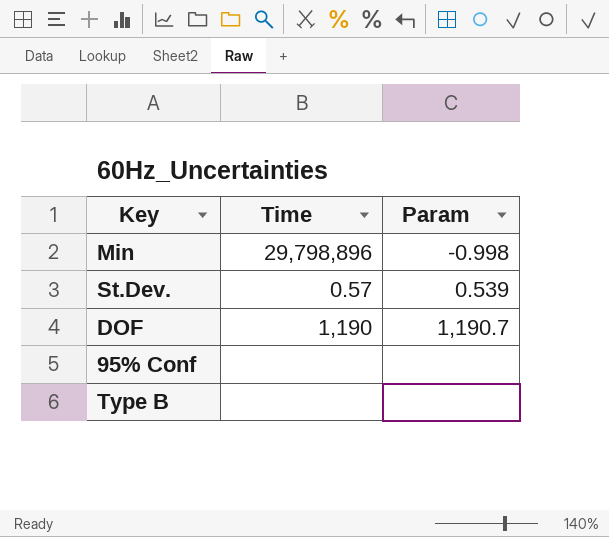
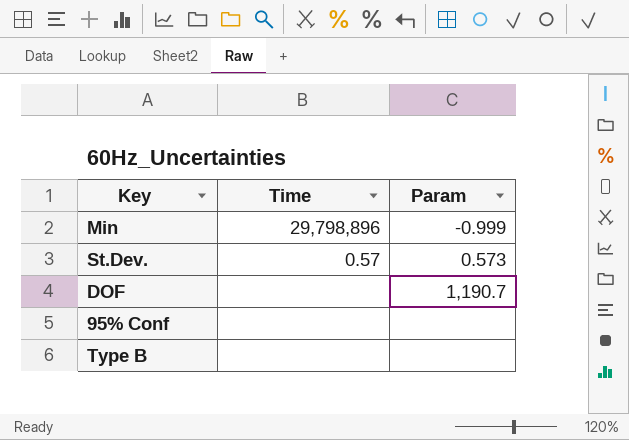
Min | Param: -0.998 -> -0.999
St.Dev. | Param: 0.539 -> 0.573
DOF | Time: 1,190 -> none

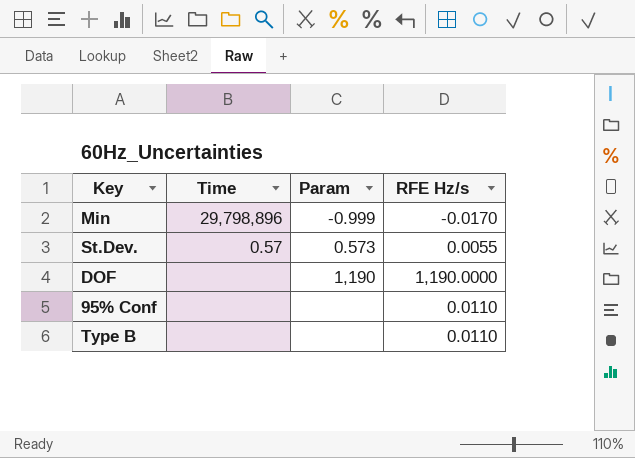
column RFE Hz/s | position: none -> 4
DOF | Param: 1,190.7 -> 1,190

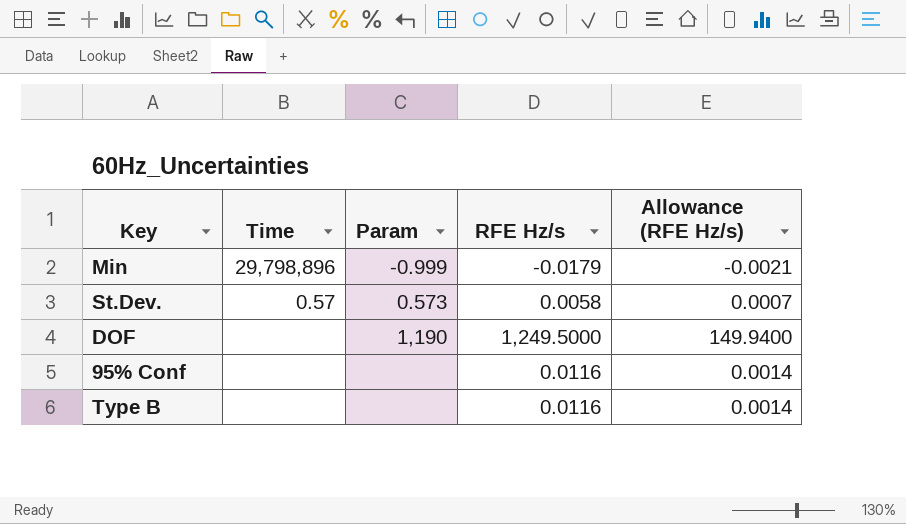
column Allowance (RFE Hz/s) | formula: none -> [RFE Hz/s] * 0.12
Min | RFE Hz/s: -0.0170 -> -0.0179
St.Dev. | RFE Hz/s: 0.0055 -> 0.0058
DOF | RFE Hz/s: 1,190.0000 -> 1,249.5000
95% Conf | RFE Hz/s: 0.0110 -> 0.0116
Type B | RFE Hz/s: 0.0110 -> 0.0116

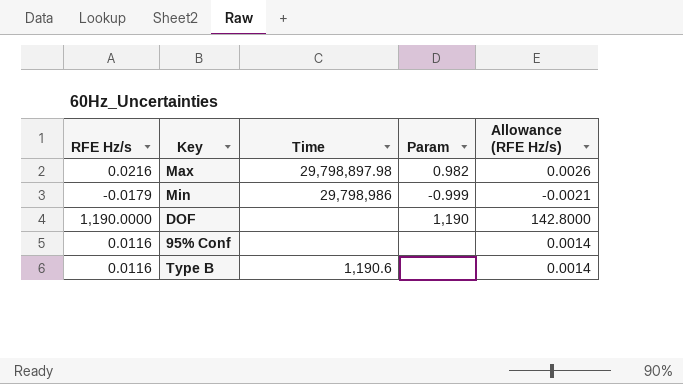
column RFE Hz/s | position: 4 -> 1
row St.Dev.: 0.57 | 0.573 | 0.0058 | 0.0007 -> none
row Max: none -> 0.0216 | 29,798,897.98 | 0.982 | 0.0026
Min | Time: 29,798,896 -> 29,798,986
DOF | RFE Hz/s: 1,249.5000 -> 1,190.0000
DOF | Allowance (RFE Hz/s): 149.9400 -> 142.8000
Type B | Time: none -> 1,190.6

